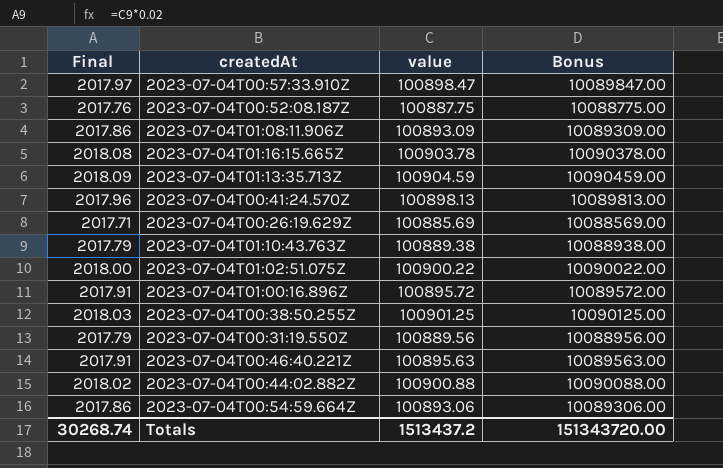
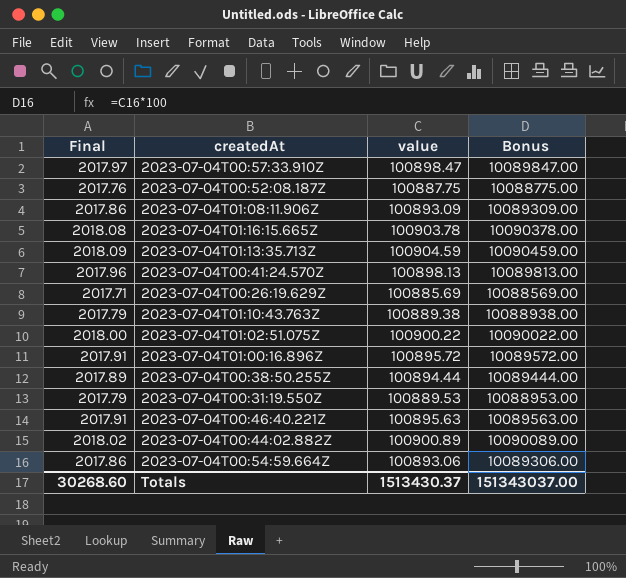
2023-07-04T00:38:50.255Z | Final: 2018.03 -> 2017.89
2023-07-04T00:38:50.255Z | value: 100901.25 -> 100894.44
2023-07-04T00:38:50.255Z | Bonus: 10090125.00 -> 10089444.00
2023-07-04T00:31:19.550Z | value: 100889.56 -> 100889.53
2023-07-04T00:31:19.550Z | Bonus: 10088956.00 -> 10088953.00
2023-07-04T00:44:02.882Z | value: 100900.88 -> 100900.89
2023-07-04T00:44:02.882Z | Bonus: 10090088.00 -> 10090089.00
Totals | Final: 30268.74 -> 30268.60
Totals | value: 1513437.2 -> 1513430.37
Totals | Bonus: 151343720.00 -> 151343037.00

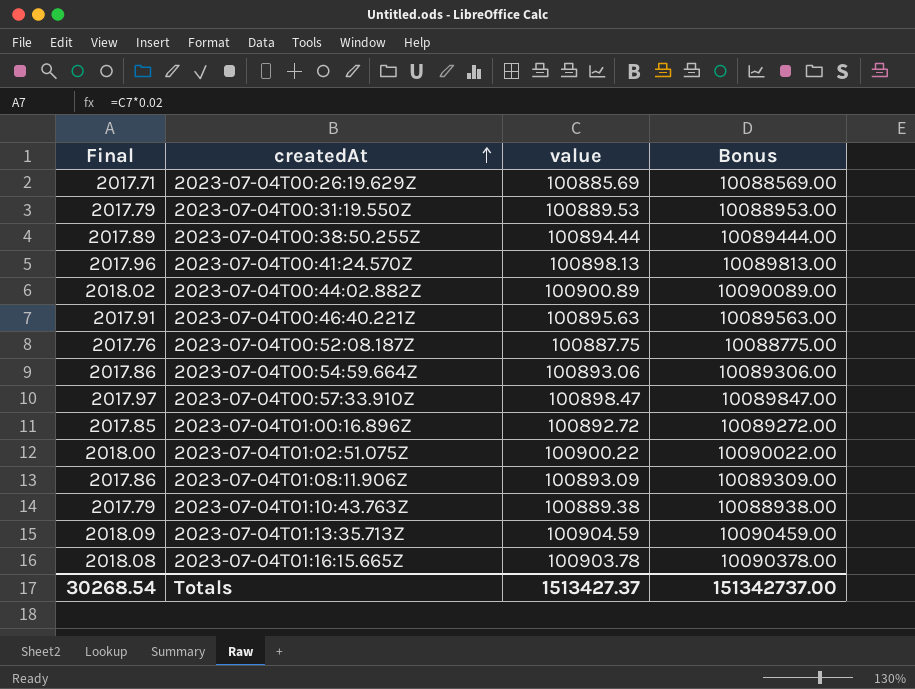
row order: none -> createdAt ascending
2023-07-04T01:00:16.896Z | Final: 2017.91 -> 2017.85
2023-07-04T01:00:16.896Z | value: 100895.72 -> 100892.72
2023-07-04T01:00:16.896Z | Bonus: 10089572.00 -> 10089272.00
Totals | Final: 30268.60 -> 30268.54
Totals | value: 1513430.37 -> 1513427.37
Totals | Bonus: 151343037.00 -> 151342737.00

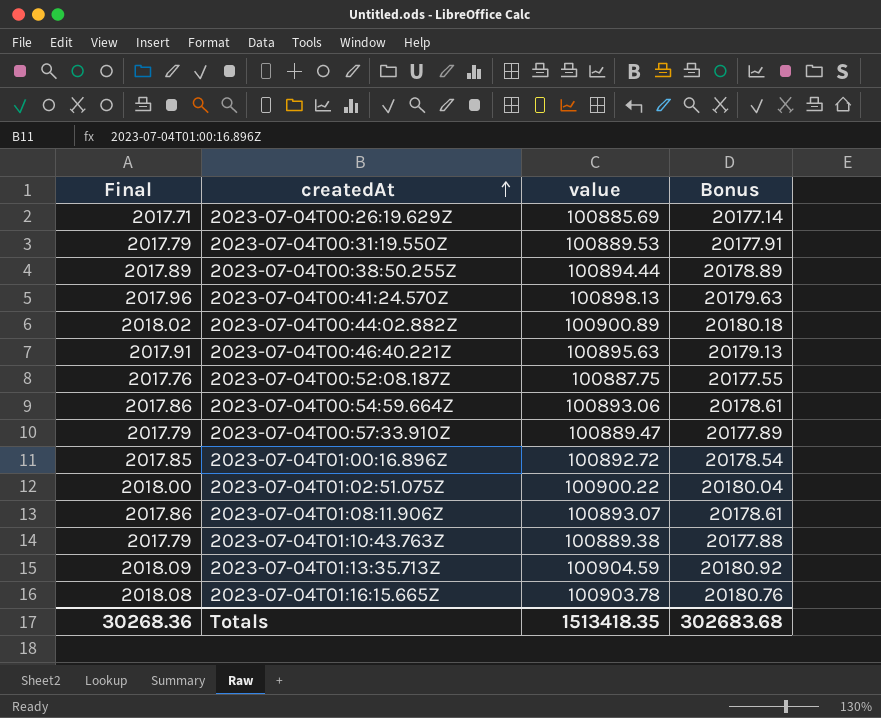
column Bonus | formula: [value] * 100 -> [value] * 0.2
2023-07-04T00:57:33.910Z | Final: 2017.97 -> 2017.79
2023-07-04T00:57:33.910Z | value: 100898.47 -> 100889.47
2023-07-04T01:08:11.906Z | value: 100893.09 -> 100893.07
Totals | Final: 30268.54 -> 30268.36
Totals | value: 1513427.37 -> 1513418.35
Totals | Bonus: 151342737.00 -> 302683.68

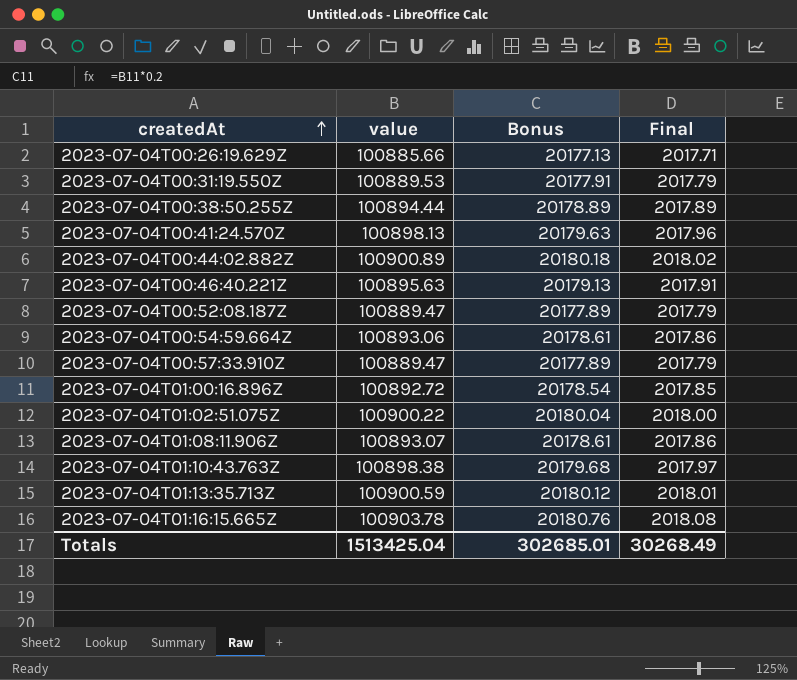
column Final | position: 1 -> 4
2023-07-04T00:26:19.629Z | value: 100885.69 -> 100885.66
2023-07-04T00:26:19.629Z | Bonus: 20177.14 -> 20177.13
2023-07-04T00:52:08.187Z | value: 100887.75 -> 100889.47
2023-07-04T00:52:08.187Z | Bonus: 20177.55 -> 20177.89
2023-07-04T00:52:08.187Z | Final: 2017.76 -> 2017.79
2023-07-04T01:10:43.763Z | value: 100889.38 -> 100898.38
2023-07-04T01:10:43.763Z | Bonus: 20177.88 -> 20179.68
2023-07-04T01:10:43.763Z | Final: 2017.79 -> 2017.97
2023-07-04T01:13:35.713Z | value: 100904.59 -> 100900.59
2023-07-04T01:13:35.713Z | Bonus: 20180.92 -> 20180.12
2023-07-04T01:13:35.713Z | Final: 2018.09 -> 2018.01
Totals | value: 1513418.35 -> 1513425.04
Totals | Bonus: 302683.68 -> 302685.01
Totals | Final: 30268.36 -> 30268.49

